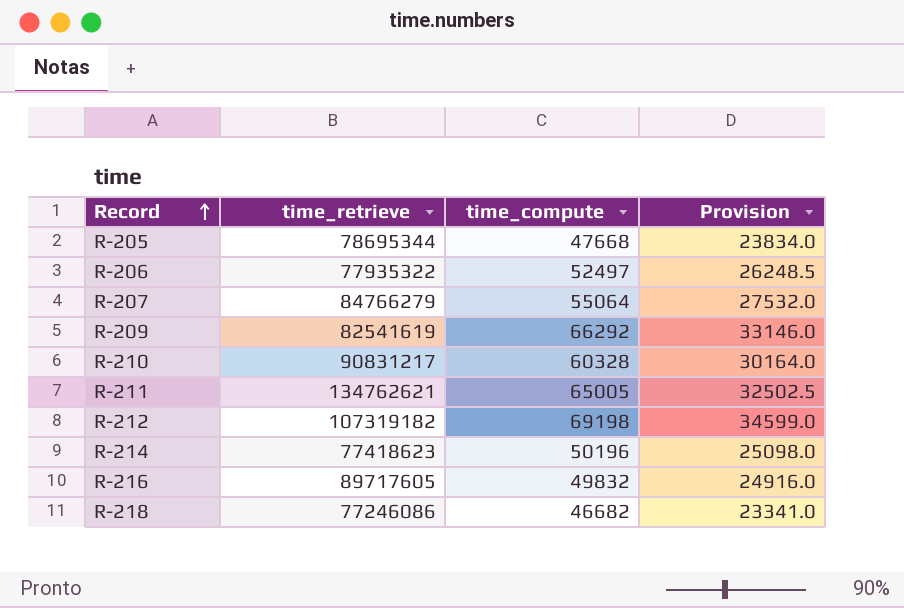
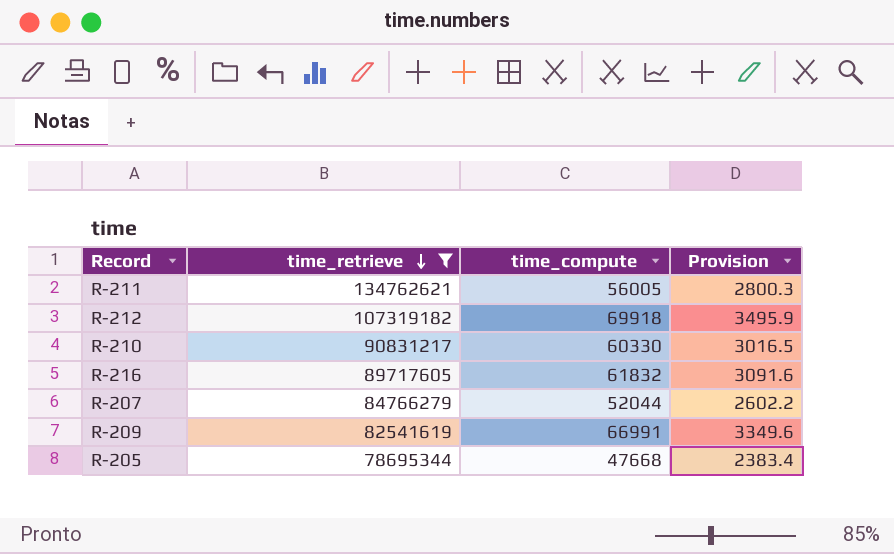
filter: none -> time_retrieve >= 78695344
row order: Record ascending -> time_retrieve descending
column Provision | formula: [time_compute] * 0.5 -> [time_compute] * 0.05
R-211 | time_compute: 65005 -> 56005
R-212 | time_compute: 69198 -> 69918
R-210 | time_compute: 60328 -> 60330
R-216 | time_compute: 49832 -> 61832
R-207 | time_compute: 55064 -> 52044
R-209 | time_compute: 66292 -> 66991

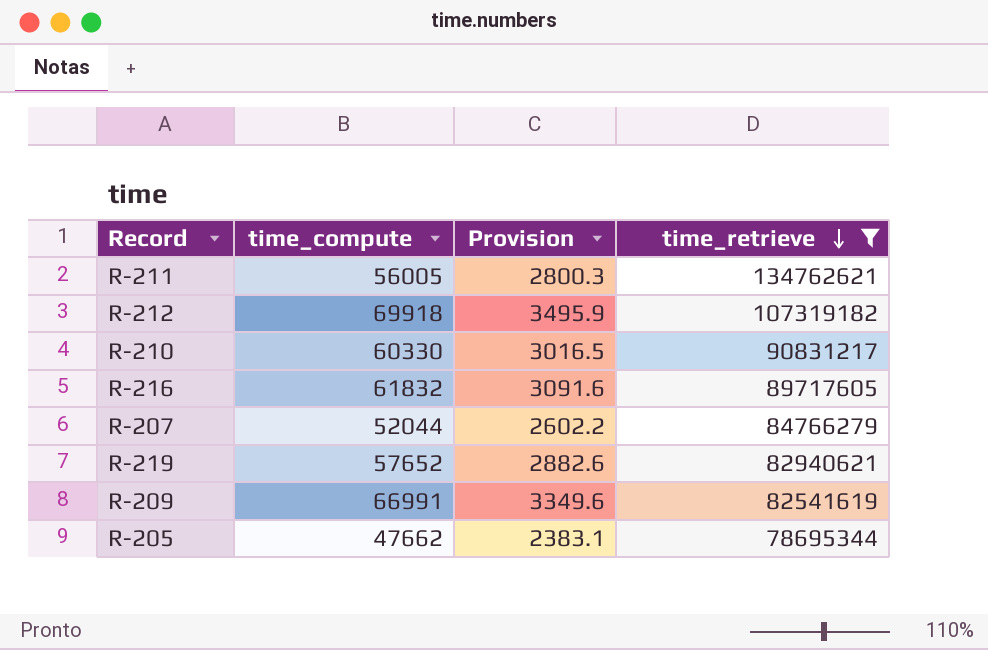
column time_retrieve | position: 2 -> 4
row R-219: none -> 57652 | 2882.6 | 82940621
R-205 | time_compute: 47668 -> 47662
R-205 | Provision: 2383.4 -> 2383.1

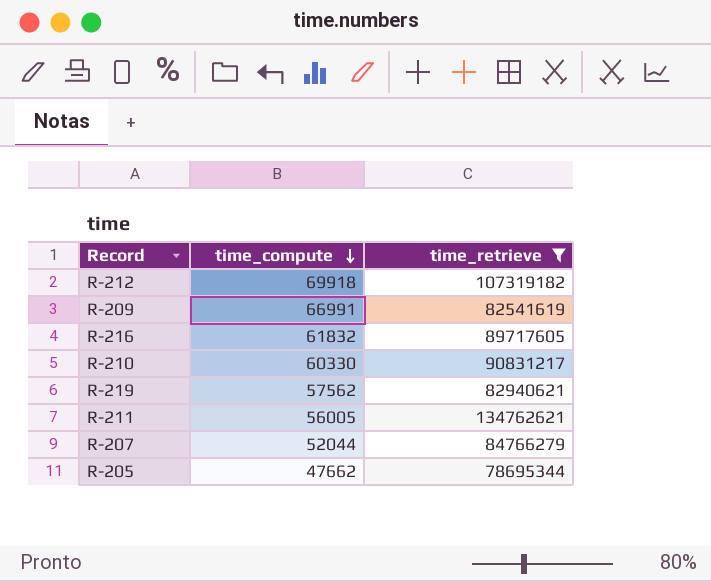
row order: time_retrieve descending -> time_compute descending
column Provision | formula: [time_compute] * 0.05 -> none
R-219 | time_compute: 57652 -> 57562

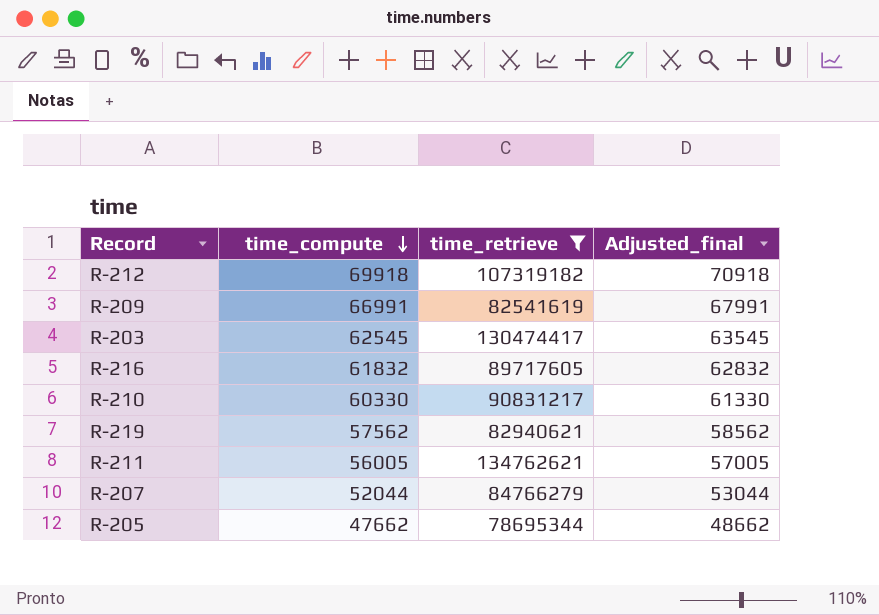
column Adjusted_final | formula: none -> [time_compute] + 1000
row R-203: none -> 62545 | 130474417 | 63545

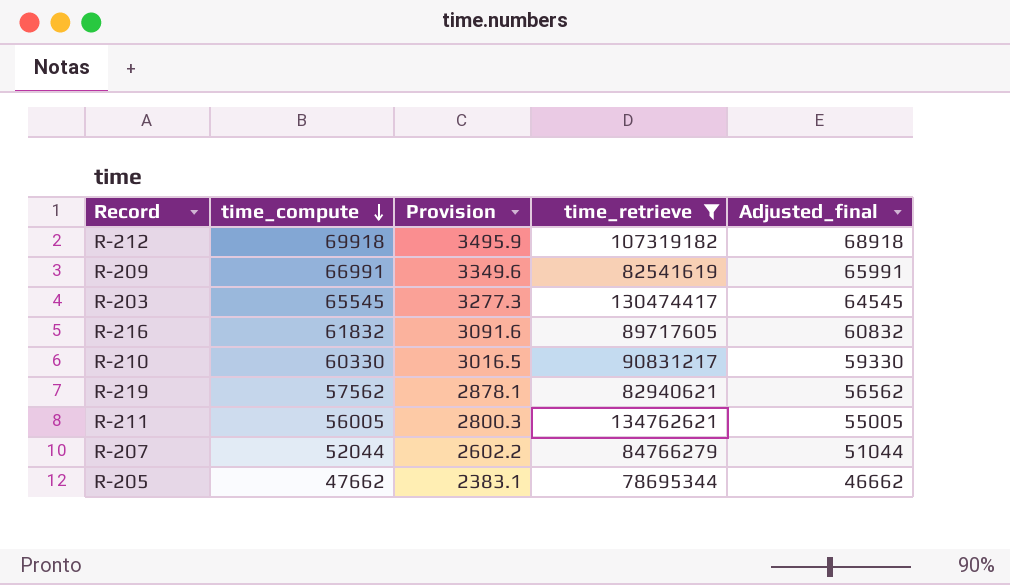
column Provision | formula: none -> [time_compute] * 0.05
column Adjusted_final | formula: [time_compute] + 1000 -> [time_compute] - 1000
R-203 | time_compute: 62545 -> 65545

